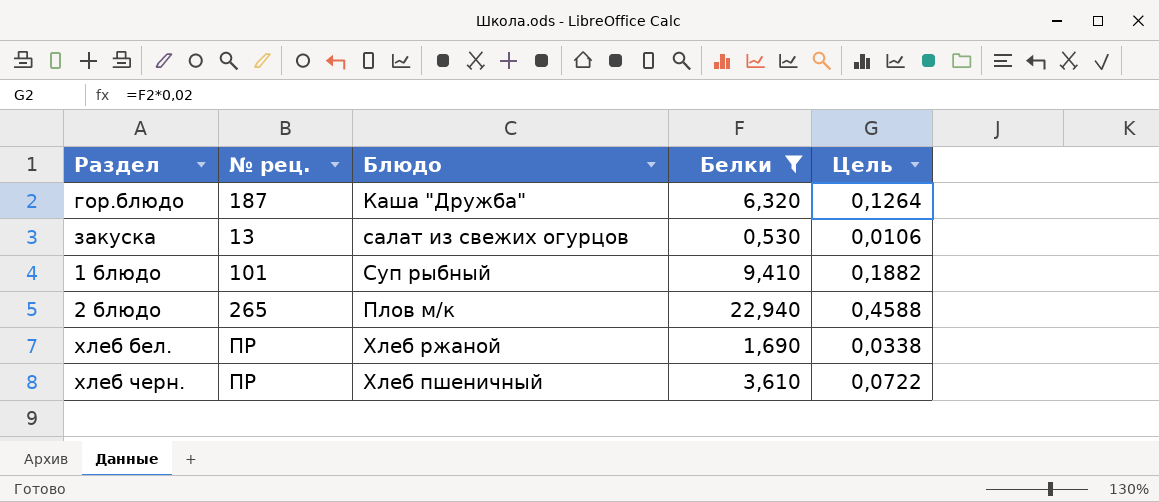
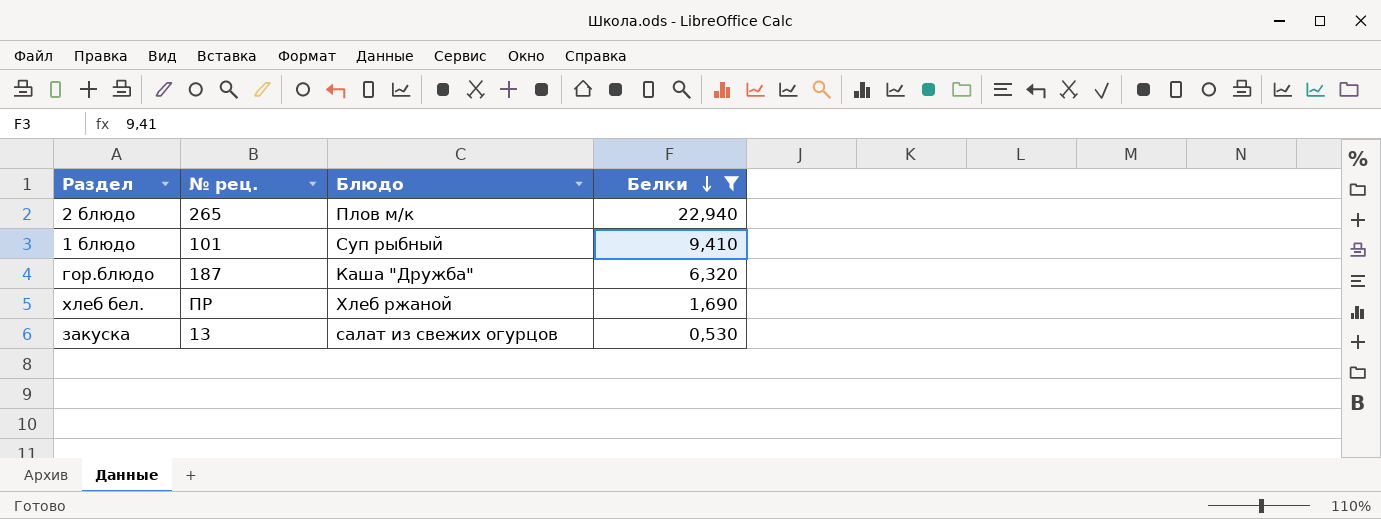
row order: none -> Белки descending
column Цель | formula: [Белки] * 0,02 -> none
row хлеб черн.: ПР | Хлеб пшеничный | 3,610 | 0,0722 -> none

